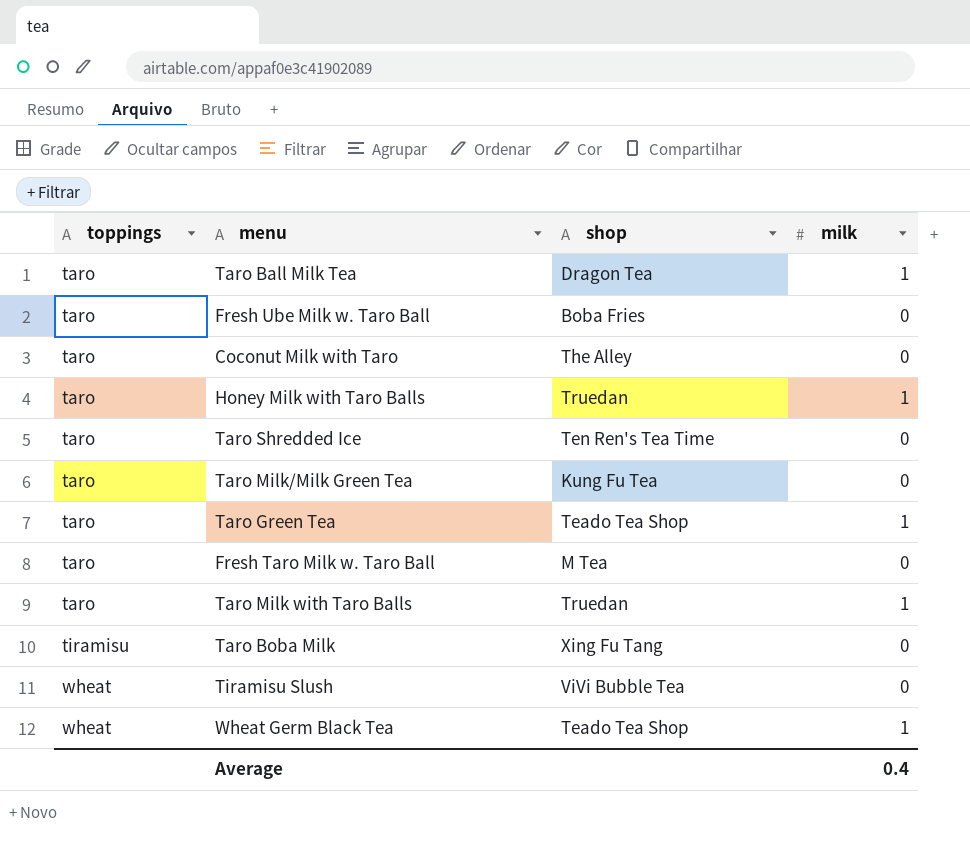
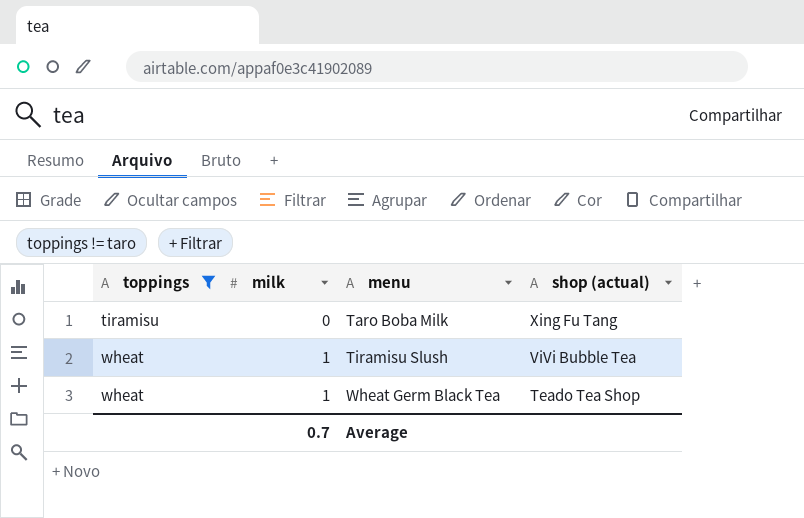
filter: none -> toppings != taro
column milk | position: 4 -> 2
column name: shop -> shop (actual)
Tiramisu Slush | milk: 0 -> 1
Average | milk: 0.4 -> 0.7

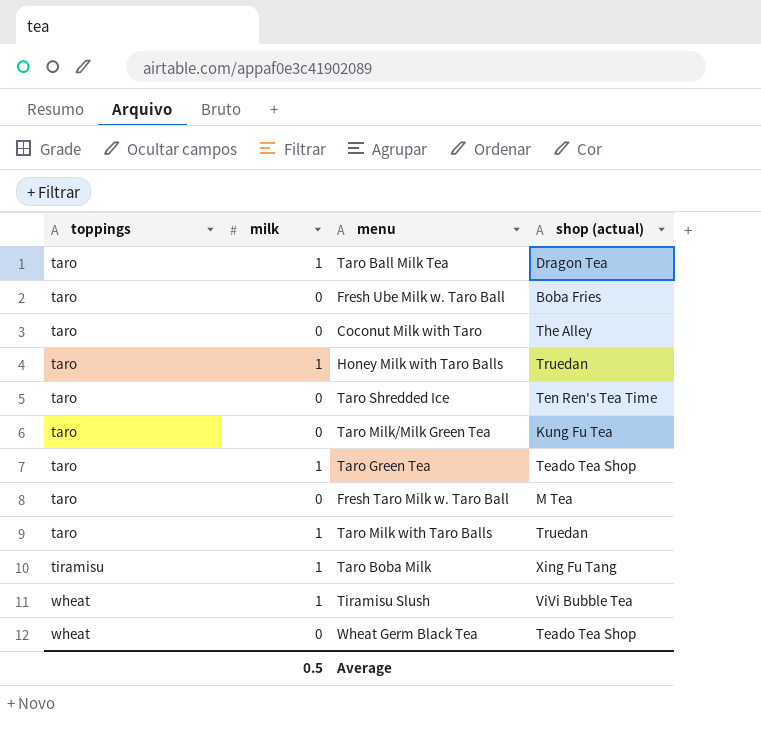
filter: toppings != taro -> none
Taro Boba Milk | milk: 0 -> 1
Wheat Germ Black Tea | milk: 1 -> 0
Average | milk: 0.7 -> 0.5

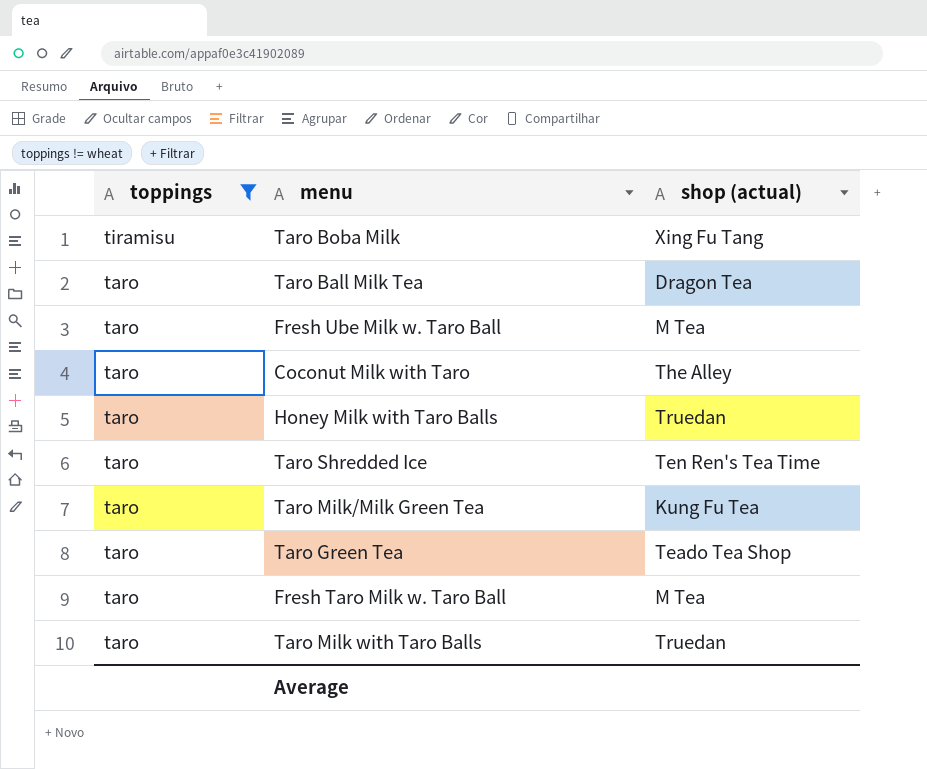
filter: none -> toppings != wheat
row order: toppings ascending -> toppings descending
column milk | position: 2 -> none
Fresh Ube Milk w. Taro Ball | shop (actual): Boba Fries -> M Tea

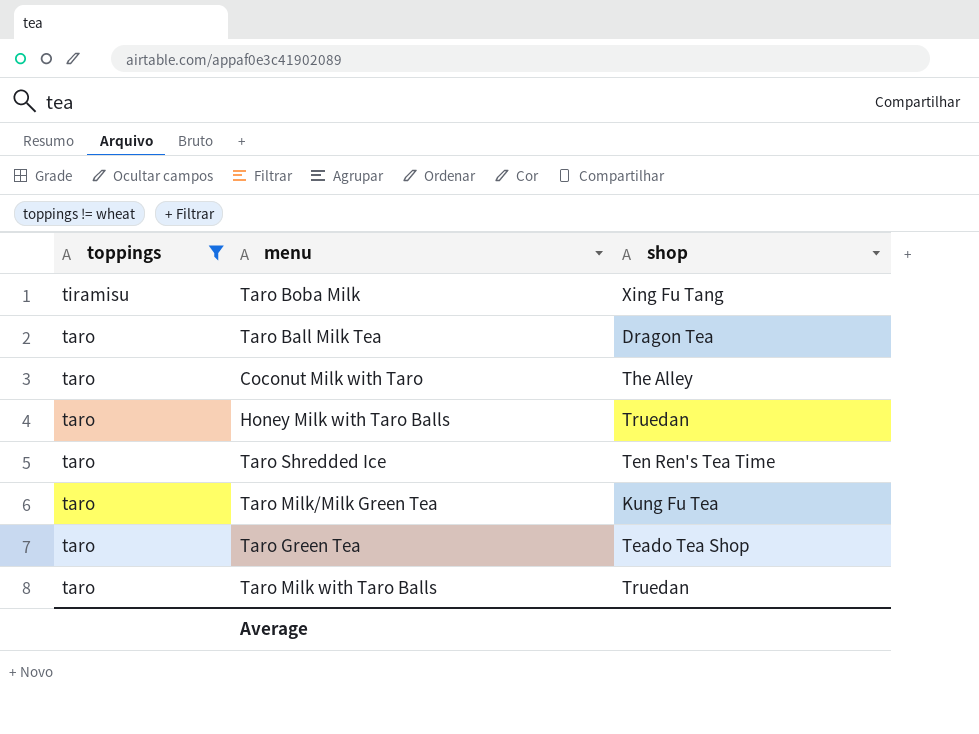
column name: shop (actual) -> shop
row Fresh Ube Milk w. Taro Ball: taro | M Tea -> none
row Fresh Taro Milk w. Taro Ball: taro | M Tea -> none

